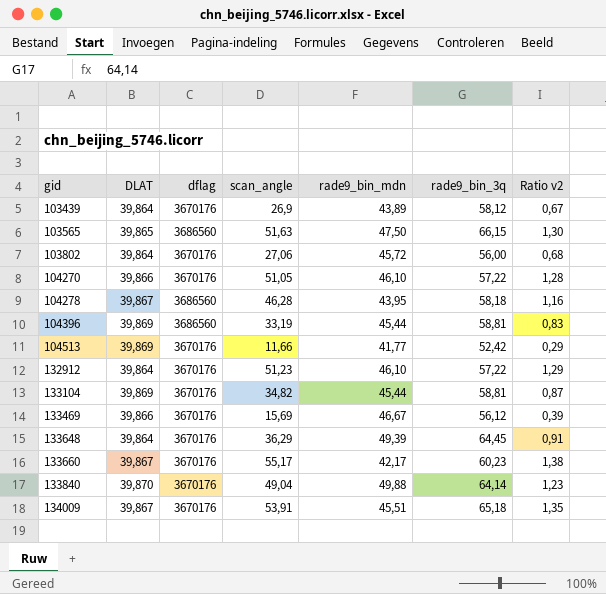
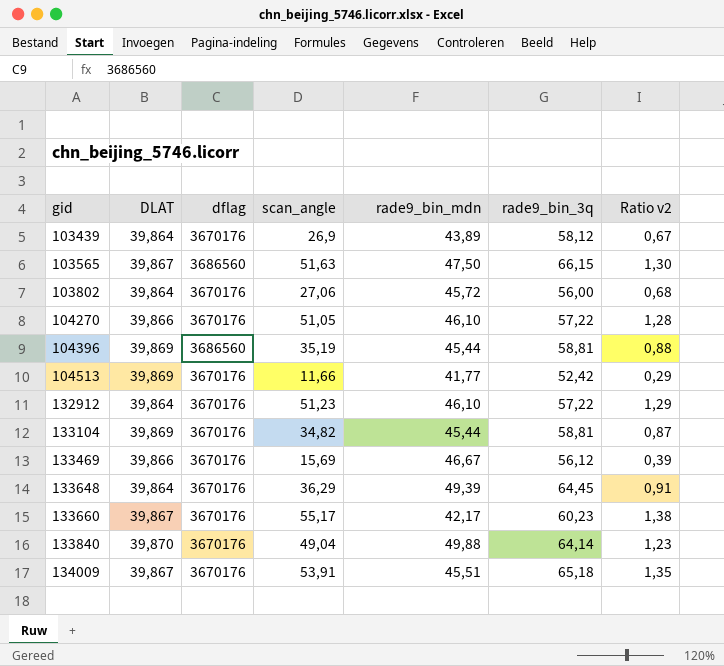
row 104278: 39,867 | 3686560 | 46,28 | 43,95 | 58,18 | 1,16 -> none
103565 | DLAT: 39,865 -> 39,867
104396 | scan_angle: 33,19 -> 35,19
104396 | Ratio v2: 0,83 -> 0,88

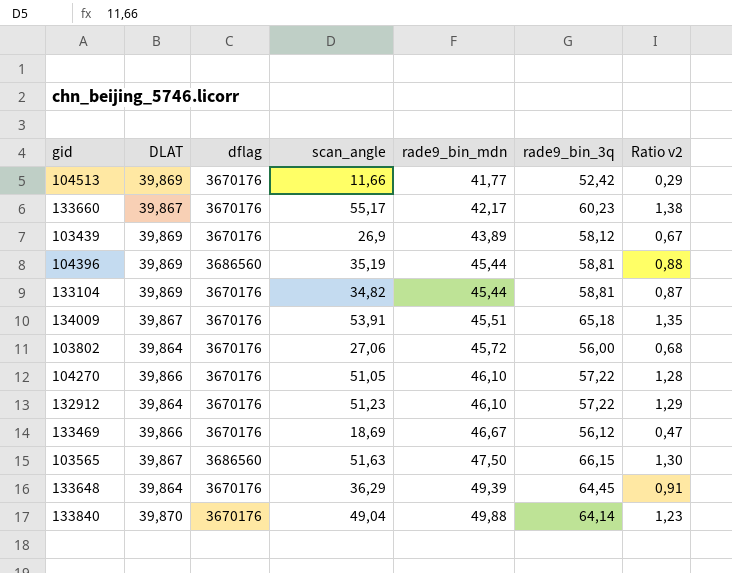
row order: gid ascending -> rade9_bin_mdn ascending
103439 | DLAT: 39,864 -> 39,869
133469 | scan_angle: 15,69 -> 18,69
133469 | Ratio v2: 0,39 -> 0,47

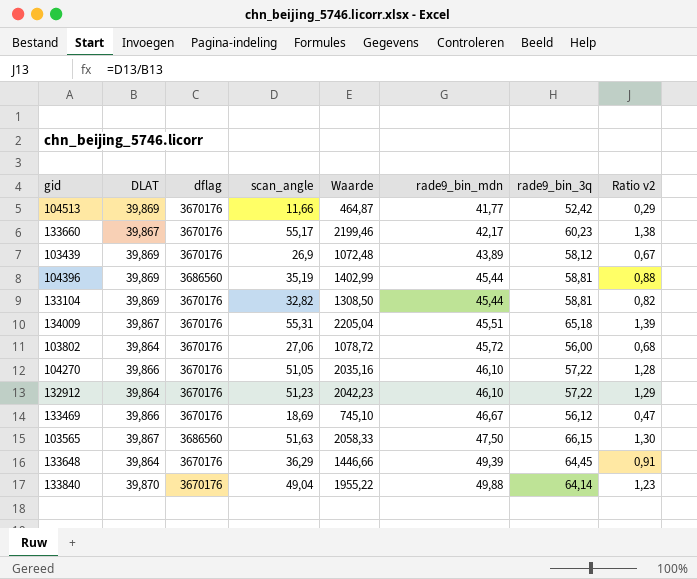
column Waarde | formula: none -> [DLAT] * [scan_angle]
133104 | scan_angle: 34,82 -> 32,82
133104 | Ratio v2: 0,87 -> 0,82
134009 | scan_angle: 53,91 -> 55,31
134009 | Ratio v2: 1,35 -> 1,39

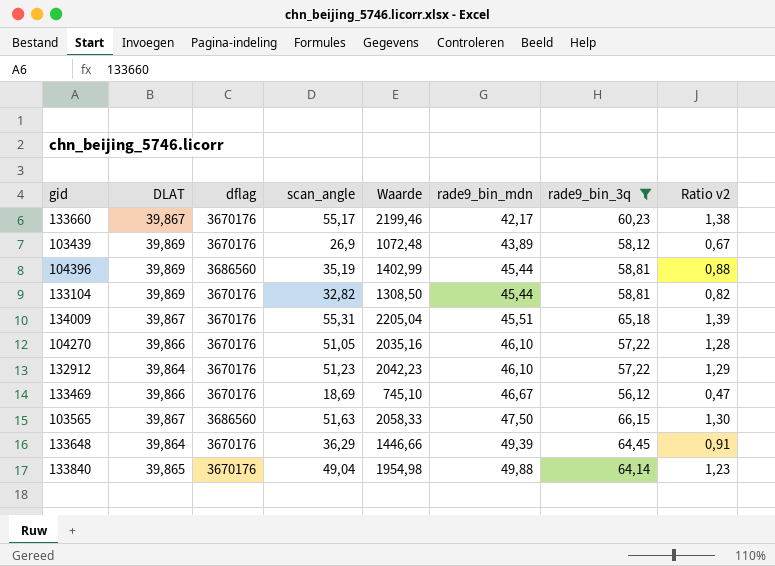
filter: none -> rade9_bin_3q >= 56,12
133840 | DLAT: 39,870 -> 39,865
133840 | Waarde: 1955,22 -> 1954,98

